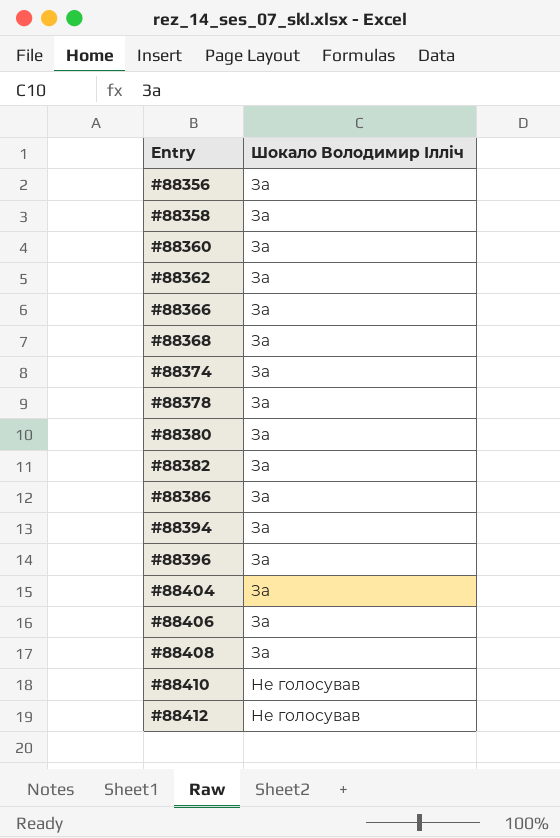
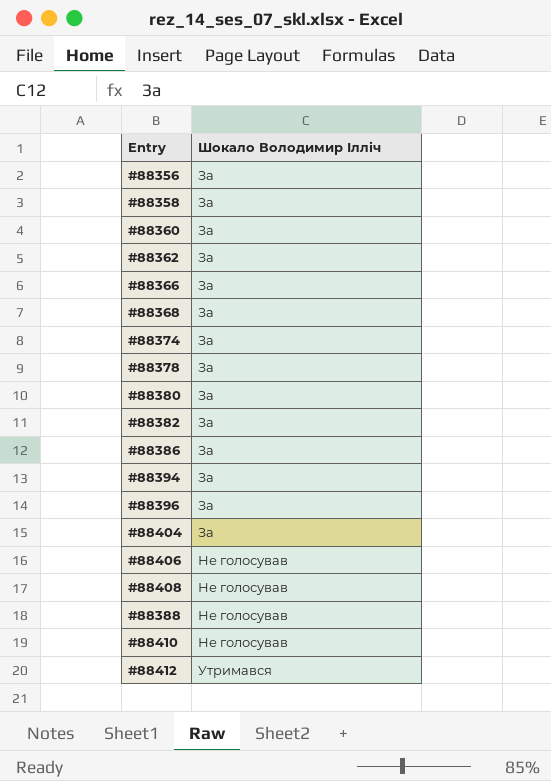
#88406 | Шокало Володимир Ілліч: За -> Не голосував
#88408 | Шокало Володимир Ілліч: За -> Не голосував
row #88388: none -> Не голосував
#88412 | Шокало Володимир Ілліч: Не голосував -> Утримався

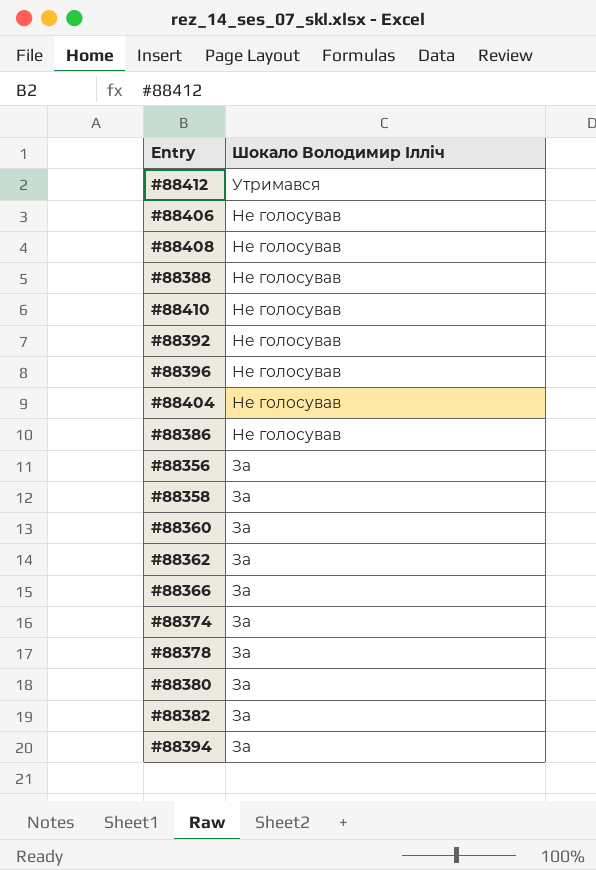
row order: Шокало Володимир Ілліч ascending -> Шокало Володимир Ілліч descending
row #88368: За -> none
row #88392: none -> Не голосував
#88396 | Шокало Володимир Ілліч: За -> Не голосував
#88404 | Шокало Володимир Ілліч: За -> Не голосував
#88386 | Шокало Володимир Ілліч: За -> Не голосував

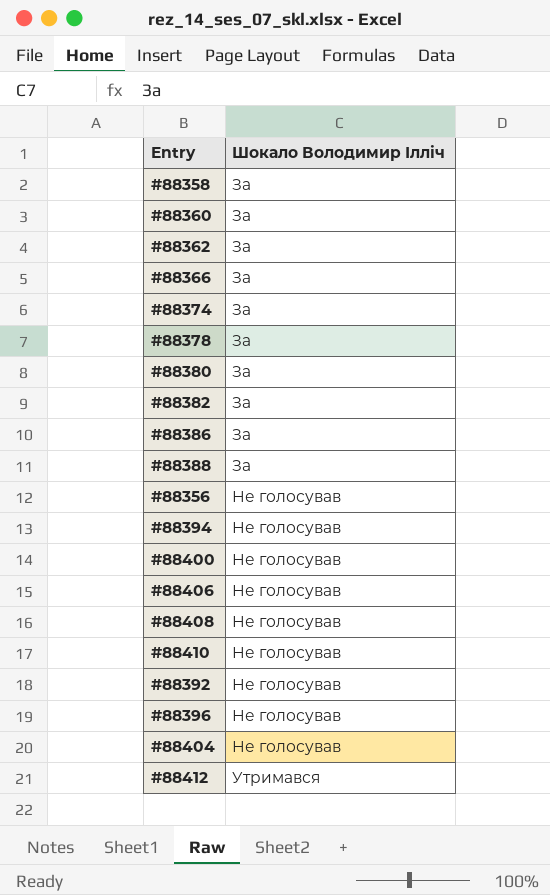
row order: Шокало Володимир Ілліч descending -> Шокало Володимир Ілліч ascending
#88386 | Шокало Володимир Ілліч: Не голосував -> За
#88388 | Шокало Володимир Ілліч: Не голосував -> За
#88356 | Шокало Володимир Ілліч: За -> Не голосував
#88394 | Шокало Володимир Ілліч: За -> Не голосував
row #88400: none -> Не голосував

